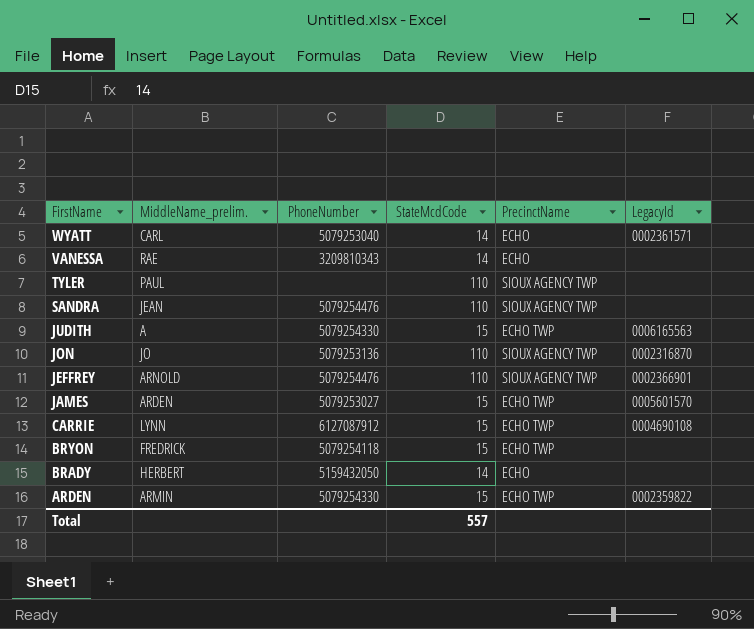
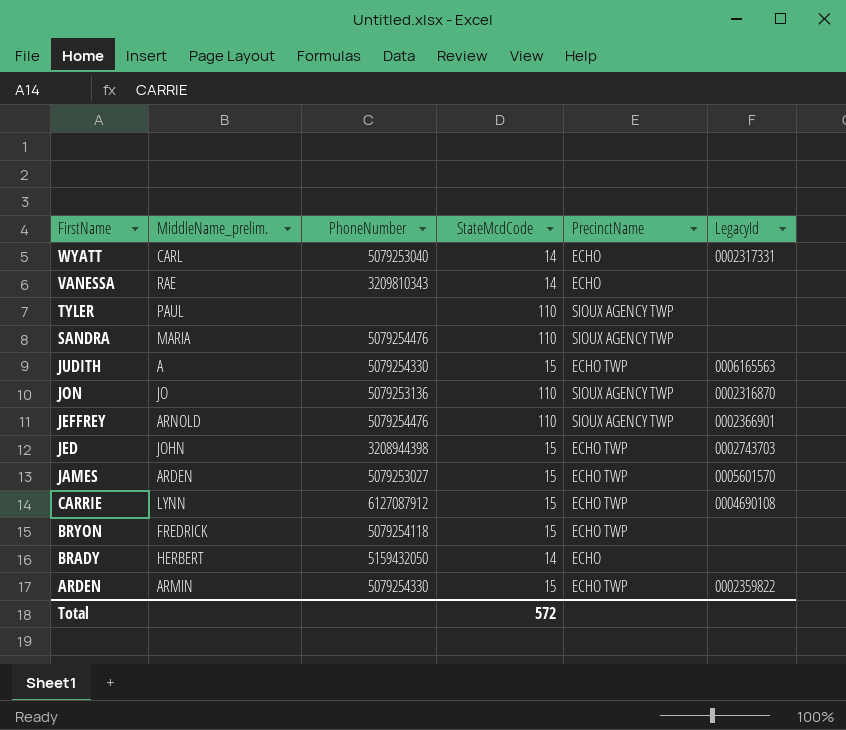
WYATT | LegacyId: 0002361571 -> 0002317331
SANDRA | MiddleName_prelim.: JEAN -> MARIA
row JED: none -> JOHN | 3208944398 | 15 | ECHO TWP | 0002743703
Total | StateMcdCode: 557 -> 572

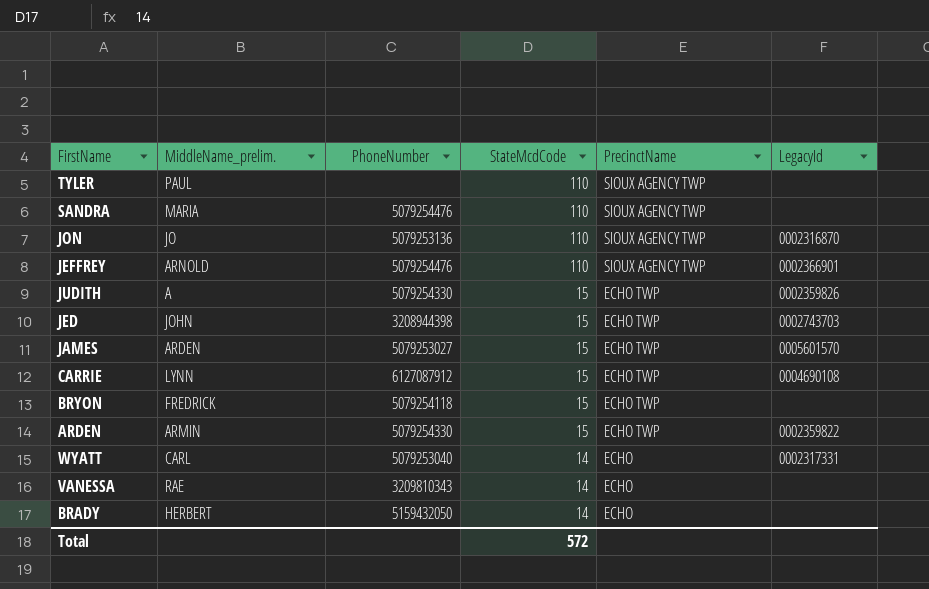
row order: FirstName descending -> StateMcdCode descending
JUDITH | LegacyId: 0006165563 -> 0002359826

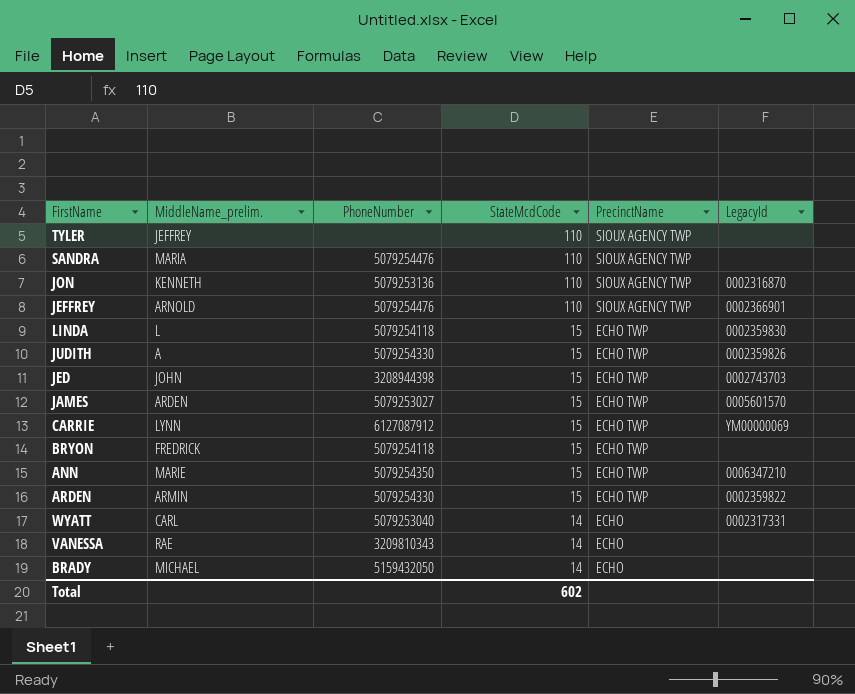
TYLER | MiddleName_prelim.: PAUL -> JEFFREY
JON | MiddleName_prelim.: JO -> KENNETH
row LINDA: none -> L | 5079254118 | 15 | ECHO TWP | 0002359830
CARRIE | LegacyId: 0004690108 -> YM00000069
row ANN: none -> MARIE | 5079254350 | 15 | ECHO TWP | 0006347210
BRADY | MiddleName_prelim.: HERBERT -> MICHAEL
Total | StateMcdCode: 572 -> 602

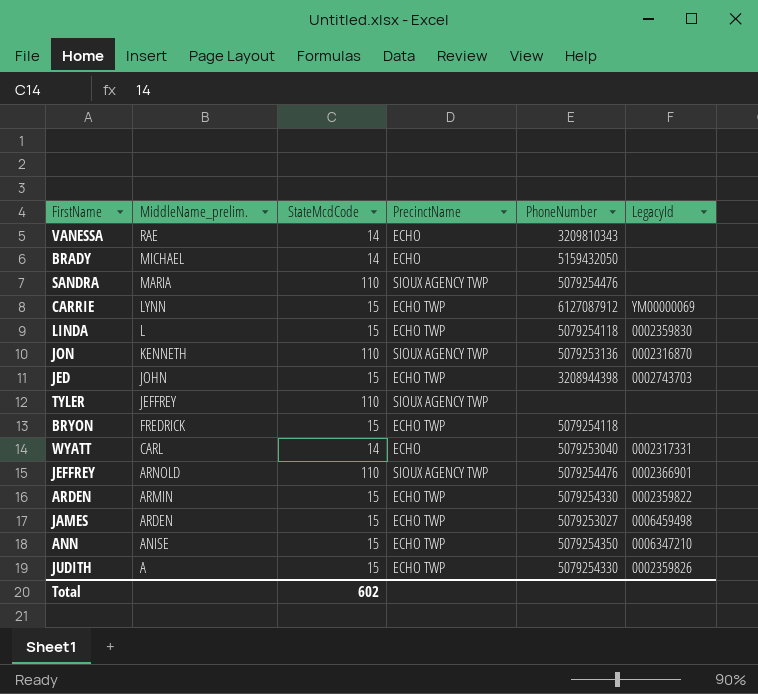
row order: StateMcdCode descending -> MiddleName_prelim. descending
column PhoneNumber | position: 3 -> 5
JAMES | LegacyId: 0005601570 -> 0006459498
ANN | MiddleName_prelim.: MARIE -> ANISE

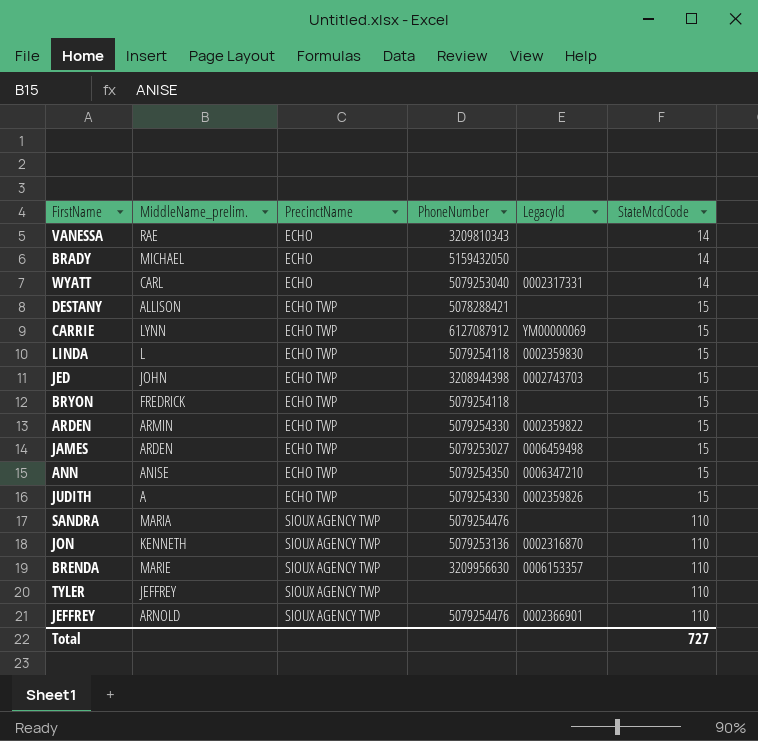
row order: MiddleName_prelim. descending -> PrecinctName ascending
column StateMcdCode | position: 3 -> 6
row DESTANY: none -> ALLISON | ECHO TWP | 5078288421 | none | 15
row BRENDA: none -> MARIE | SIOUX AGENCY TWP | 3209956630 | 0006153357 | 110
Total | StateMcdCode: 602 -> 727

